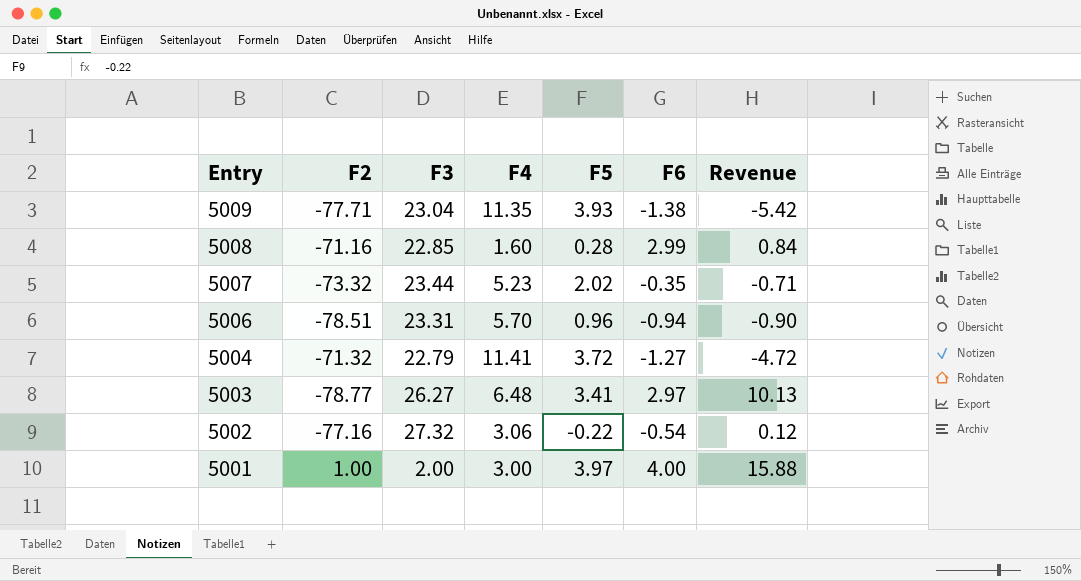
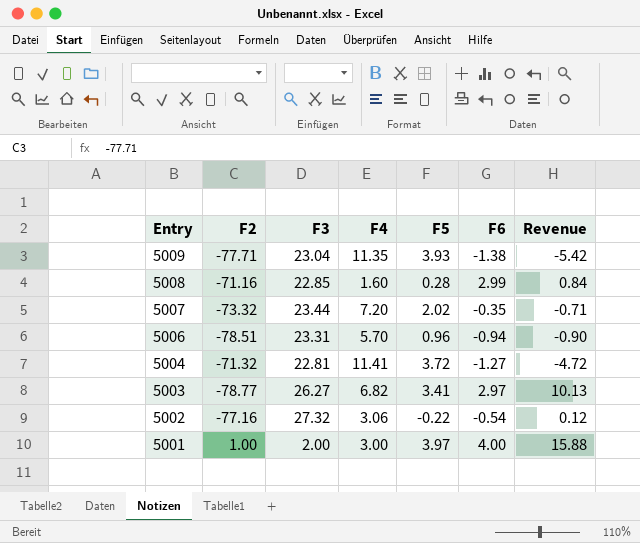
5007 | F4: 5.23 -> 7.20
5004 | F3: 22.79 -> 22.81
5003 | F4: 6.48 -> 6.82

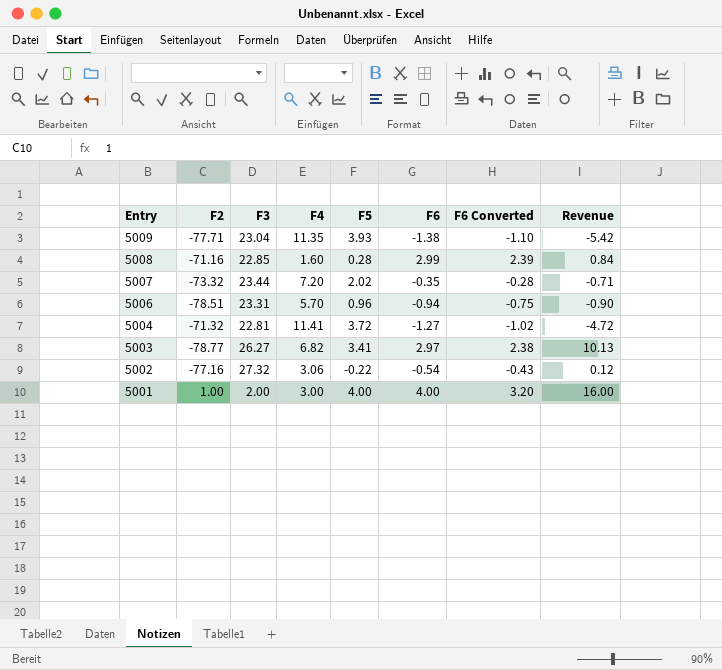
column F6 Converted | formula: none -> [F6] * 0.8
5001 | F5: 3.97 -> 4.00
5001 | Revenue: 15.88 -> 16.00

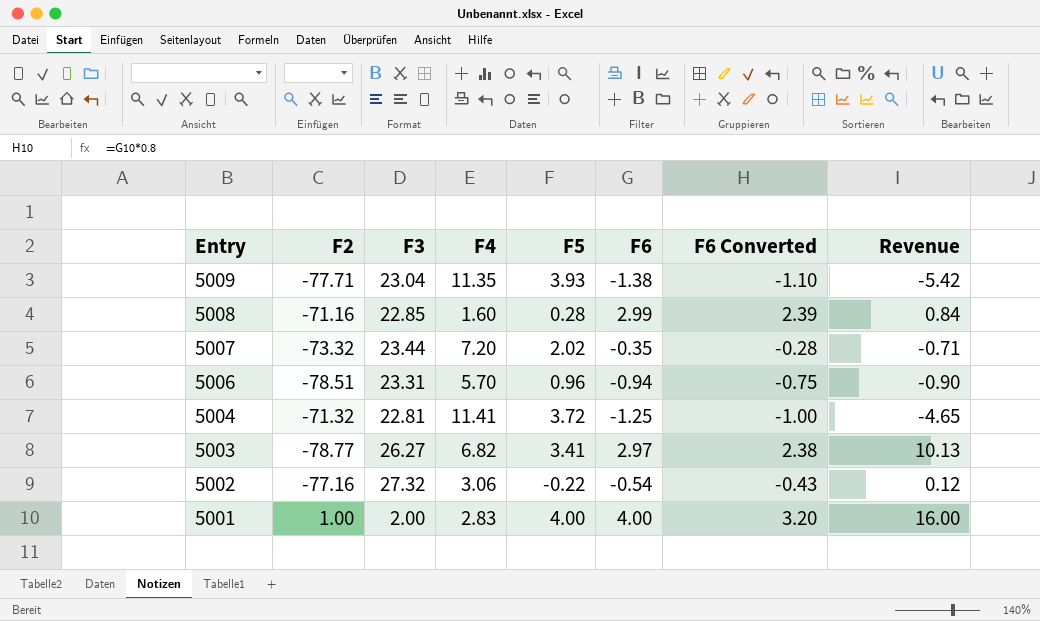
5004 | F6: -1.27 -> -1.25
5004 | F6 Converted: -1.02 -> -1.00
5004 | Revenue: -4.72 -> -4.65
5001 | F4: 3.00 -> 2.83

